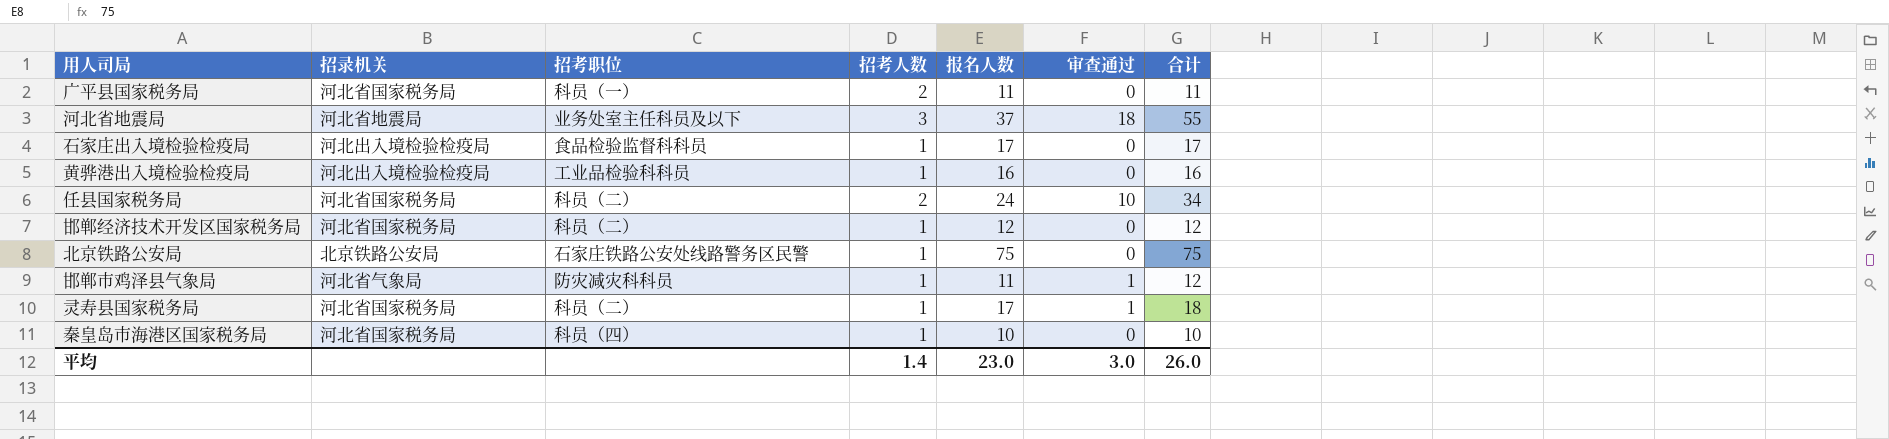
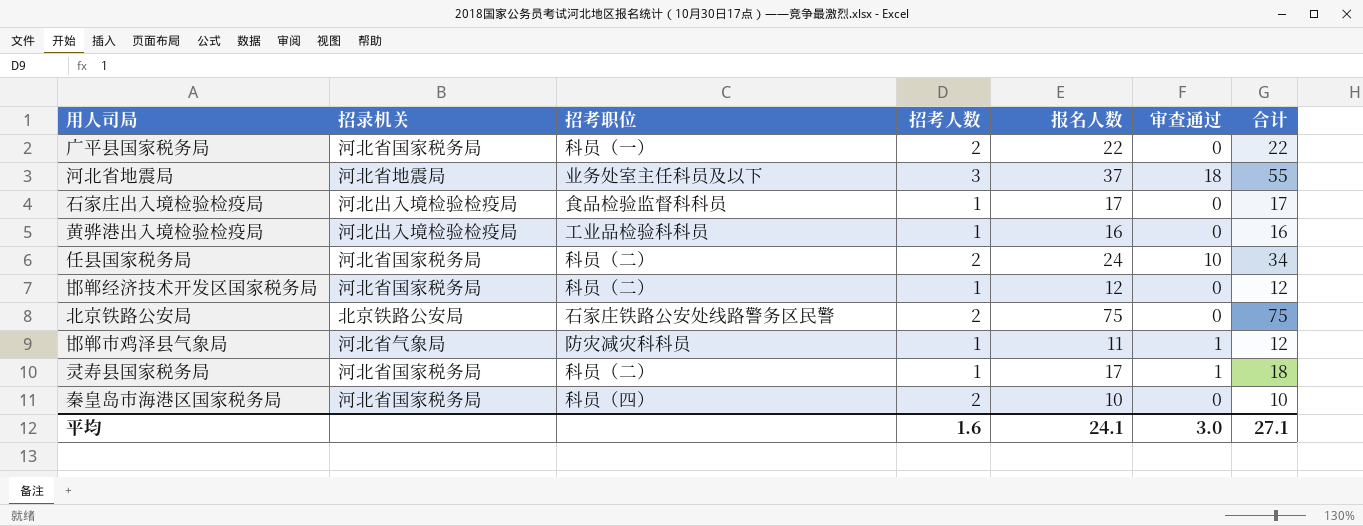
广平县国家税务局 | 报名人数: 11 -> 22
广平县国家税务局 | 合计: 11 -> 22
北京铁路公安局 | 招考人数: 1 -> 2
秦皇岛市海港区国家税务局 | 招考人数: 1 -> 2
平均 | 招考人数: 1.4 -> 1.6
平均 | 报名人数: 23.0 -> 24.1
平均 | 合计: 26.0 -> 27.1

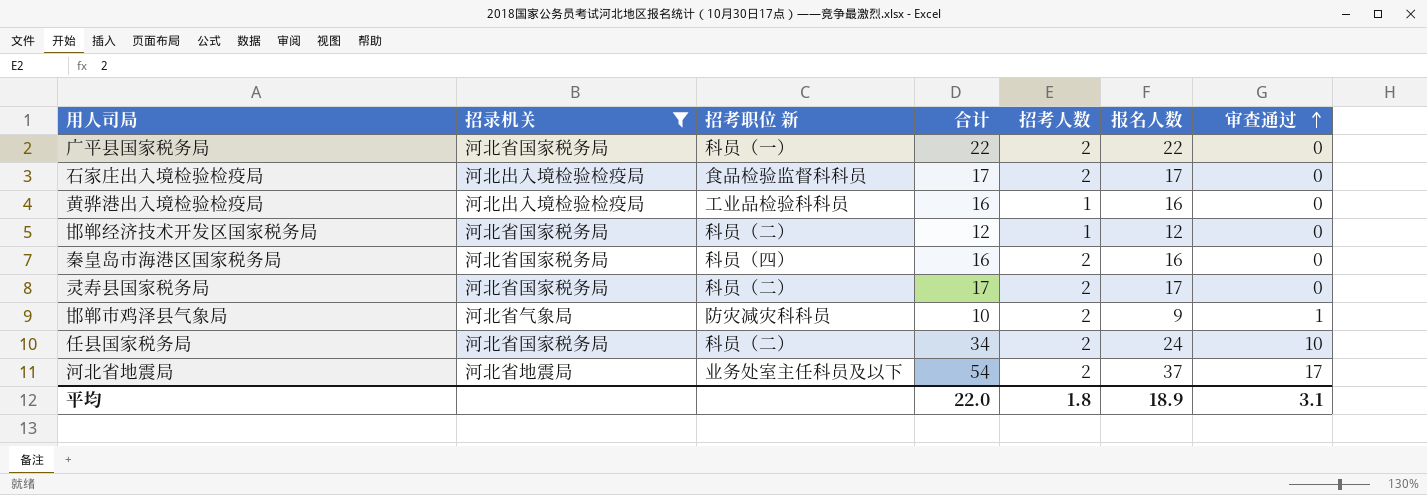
filter: none -> 招录机关 != 北京铁路公安局
row order: none -> 审查通过 ascending
column name: 招考职位 -> 招考职位 新
column 合计 | position: 7 -> 4
石家庄出入境检验检疫局 | 招考人数: 1 -> 2
秦皇岛市海港区国家税务局 | 合计: 10 -> 16
秦皇岛市海港区国家税务局 | 报名人数: 10 -> 16
灵寿县国家税务局 | 合计: 18 -> 17
灵寿县国家税务局 | 招考人数: 1 -> 2
灵寿县国家税务局 | 审查通过: 1 -> 0
邯郸市鸡泽县气象局 | 合计: 12 -> 10
邯郸市鸡泽县气象局 | 招考人数: 1 -> 2
邯郸市鸡泽县气象局 | 报名人数: 11 -> 9
河北省地震局 | 合计: 55 -> 54
河北省地震局 | 招考人数: 3 -> 2
河北省地震局 | 审查通过: 18 -> 17
平均 | 合计: 27.1 -> 22.0
平均 | 招考人数: 1.6 -> 1.8
平均 | 报名人数: 24.1 -> 18.9
平均 | 审查通过: 3.0 -> 3.1

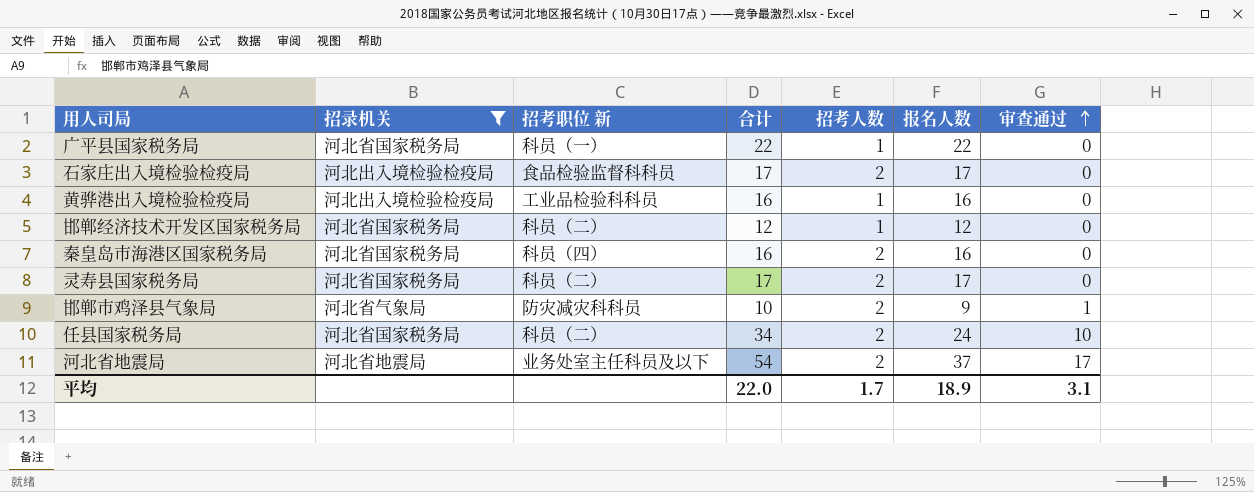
广平县国家税务局 | 招考人数: 2 -> 1
平均 | 招考人数: 1.8 -> 1.7

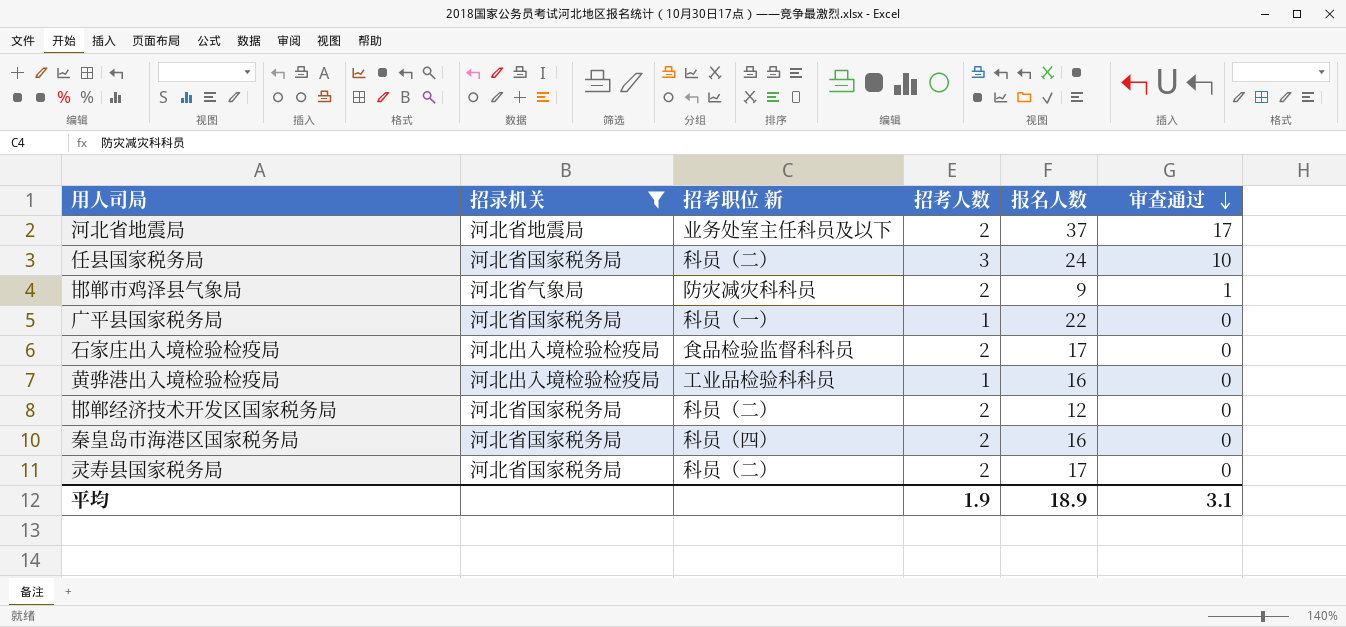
row order: 审查通过 ascending -> 审查通过 descending
column 合计 | formula: [报名人数] + [审查通过] -> none
任县国家税务局 | 招考人数: 2 -> 3
邯郸经济技术开发区国家税务局 | 招考人数: 1 -> 2
平均 | 招考人数: 1.7 -> 1.9

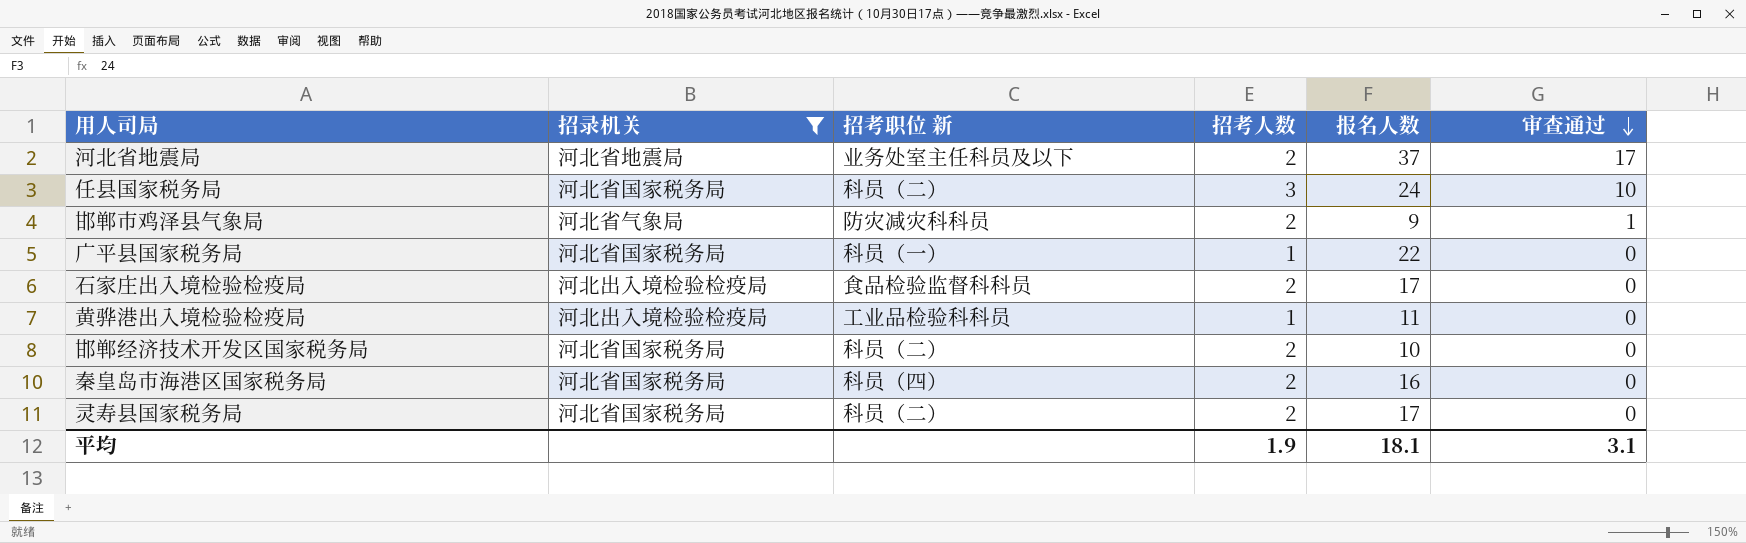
黄骅港出入境检验检疫局 | 报名人数: 16 -> 11
邯郸经济技术开发区国家税务局 | 报名人数: 12 -> 10
平均 | 报名人数: 18.9 -> 18.1

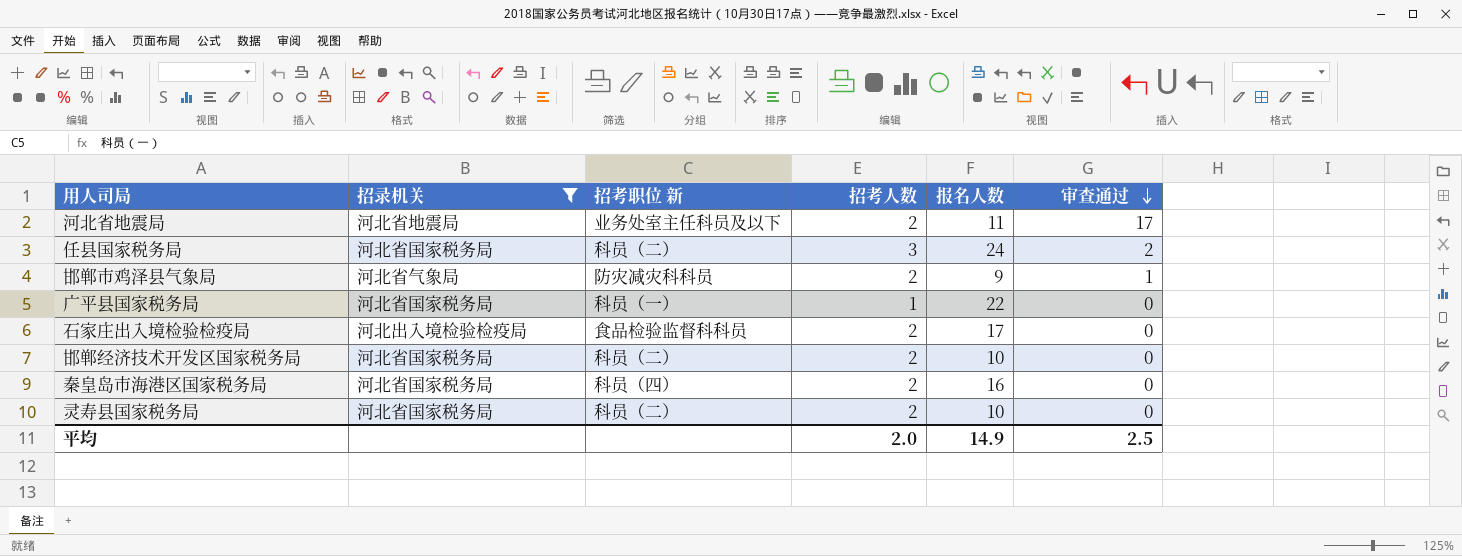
row 黄骅港出入境检验检疫局: 河北出入境检验检疫局 | 工业品检验科科员 | 1 | 11 | 0 -> none
河北省地震局 | 报名人数: 37 -> 11
任县国家税务局 | 审查通过: 10 -> 2
灵寿县国家税务局 | 报名人数: 17 -> 10
平均 | 招考人数: 1.9 -> 2.0
平均 | 报名人数: 18.1 -> 14.9
平均 | 审查通过: 3.1 -> 2.5

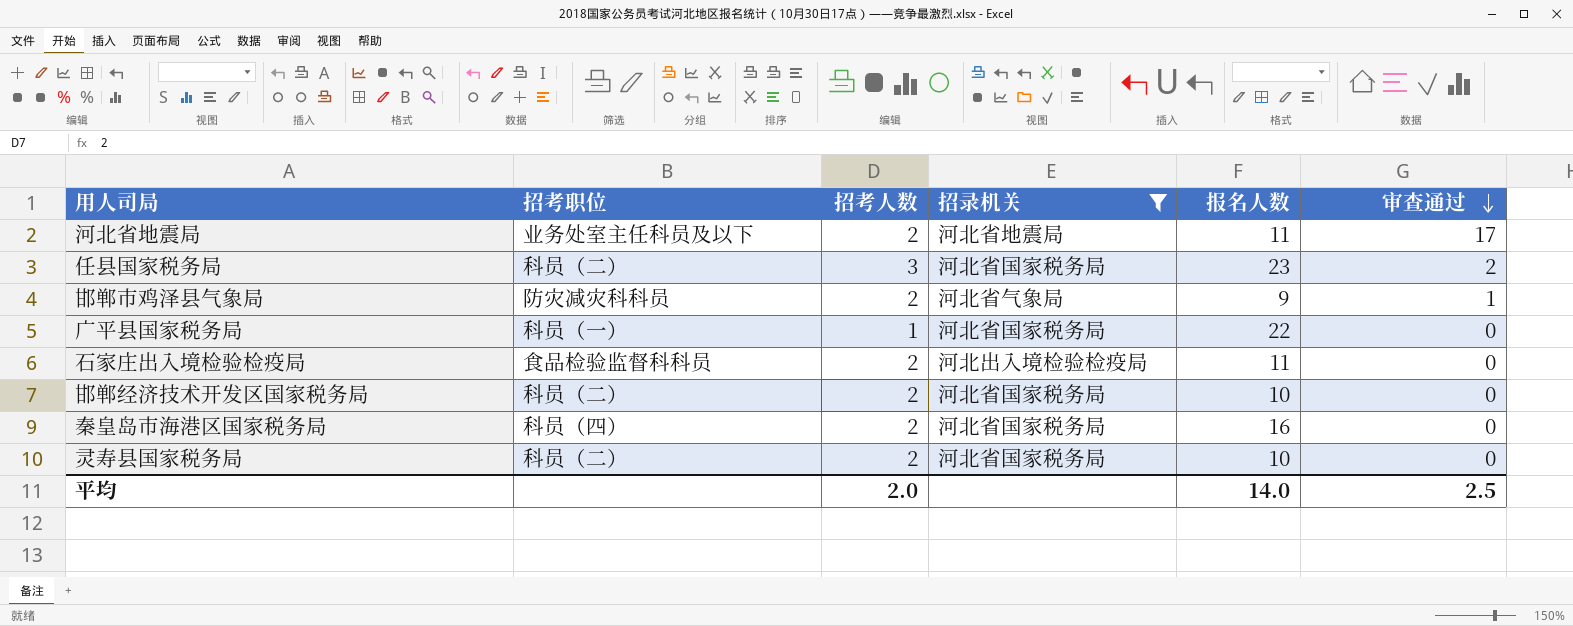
column name: 招考职位 新 -> 招考职位
column 招录机关 | position: 2 -> 4
任县国家税务局 | 报名人数: 24 -> 23
石家庄出入境检验检疫局 | 报名人数: 17 -> 11
平均 | 报名人数: 14.9 -> 14.0

